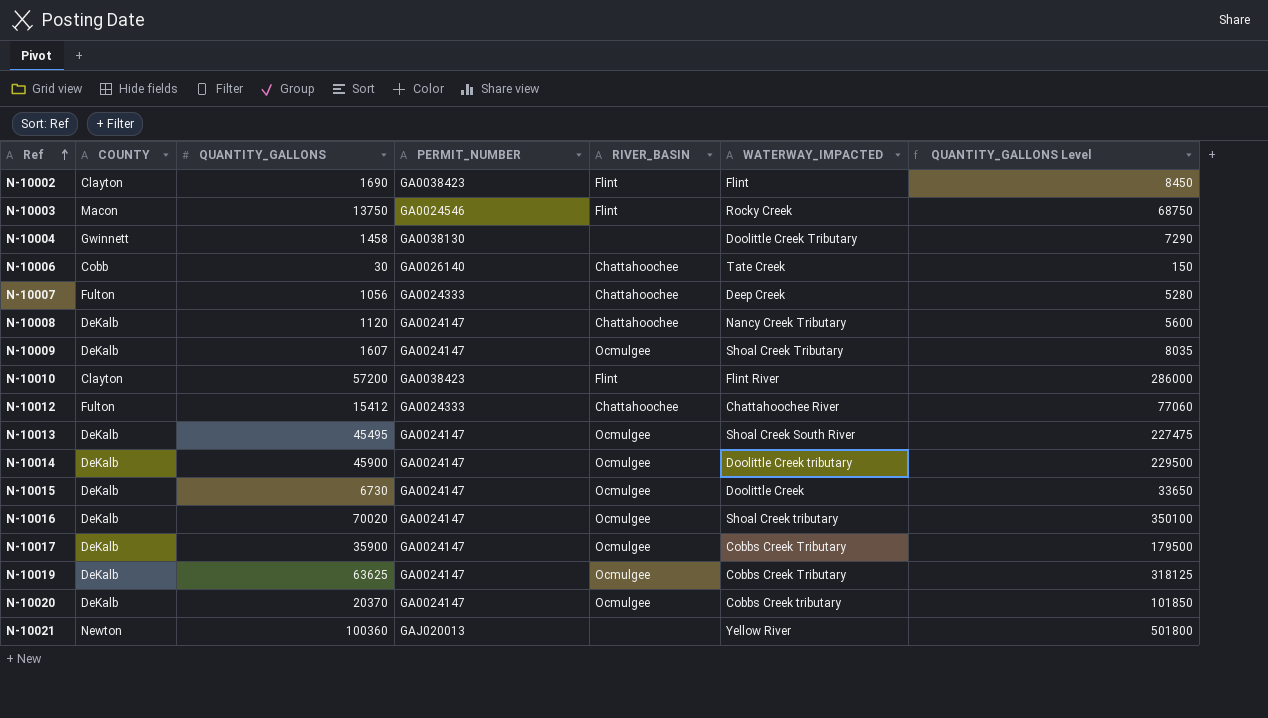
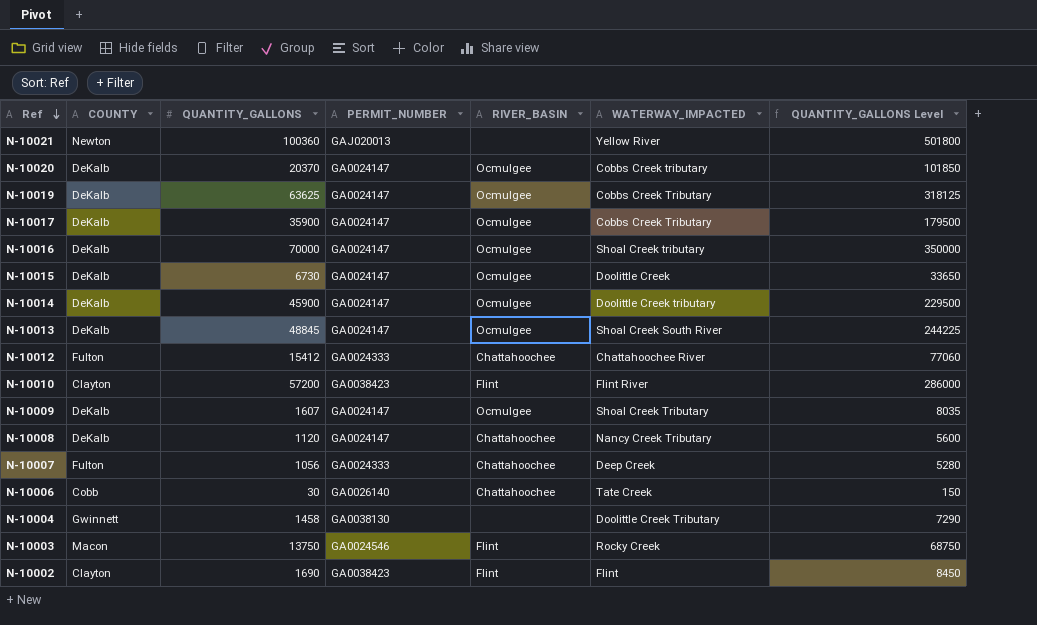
row order: Ref ascending -> Ref descending
N-10016 | QUANTITY_GALLONS: 70020 -> 70000
N-10016 | QUANTITY_GALLONS Level: 350100 -> 350000
N-10013 | QUANTITY_GALLONS: 45495 -> 48845
N-10013 | QUANTITY_GALLONS Level: 227475 -> 244225

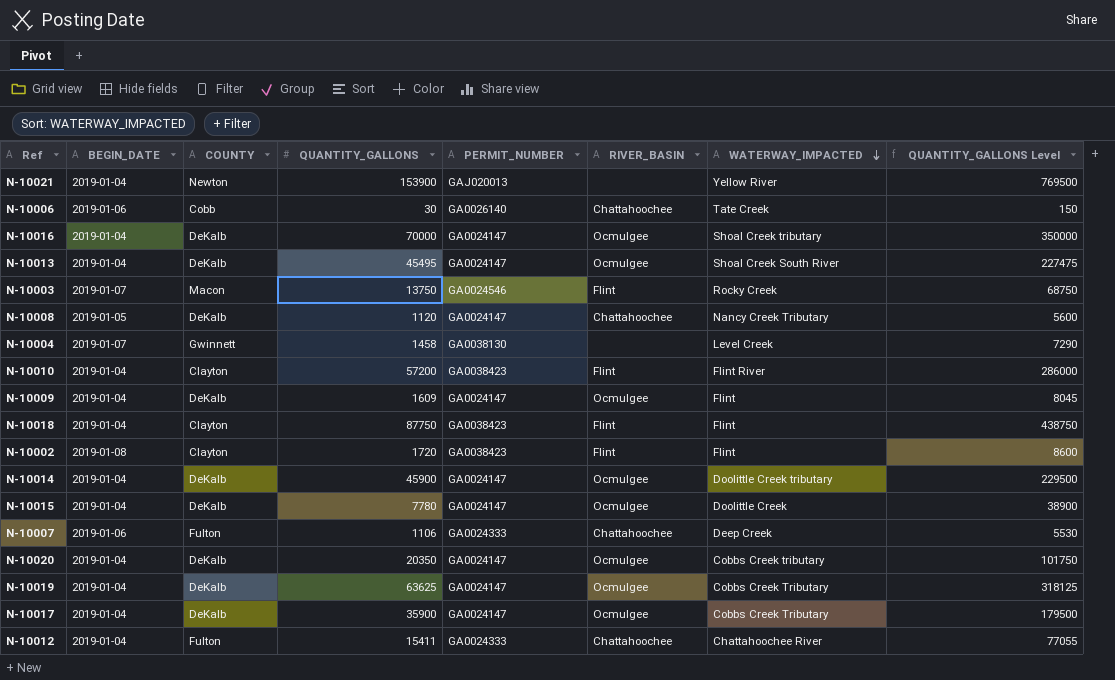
row order: Ref descending -> WATERWAY_IMPACTED descending
column BEGIN_DATE | position: none -> 2
N-10021 | QUANTITY_GALLONS: 100360 -> 153900
N-10021 | QUANTITY_GALLONS Level: 501800 -> 769500
N-10013 | QUANTITY_GALLONS: 48845 -> 45495
N-10013 | QUANTITY_GALLONS Level: 244225 -> 227475
N-10004 | WATERWAY_IMPACTED: Doolittle Creek Tributary -> Level Creek
N-10009 | QUANTITY_GALLONS: 1607 -> 1609
N-10009 | WATERWAY_IMPACTED: Shoal Creek Tributary -> Flint
N-10009 | QUANTITY_GALLONS Level: 8035 -> 8045
row N-10018: none -> 2019-01-04 | Clayton | 87750 | GA0038423 | Flint | Flint | 438750
N-10002 | QUANTITY_GALLONS: 1690 -> 1720
N-10002 | QUANTITY_GALLONS Level: 8450 -> 8600
N-10015 | QUANTITY_GALLONS: 6730 -> 7780
N-10015 | QUANTITY_GALLONS Level: 33650 -> 38900
N-10007 | QUANTITY_GALLONS: 1056 -> 1106
N-10007 | QUANTITY_GALLONS Level: 5280 -> 5530
N-10020 | QUANTITY_GALLONS: 20370 -> 20350
N-10020 | QUANTITY_GALLONS Level: 101850 -> 101750
N-10012 | QUANTITY_GALLONS: 15412 -> 15411
N-10012 | QUANTITY_GALLONS Level: 77060 -> 77055

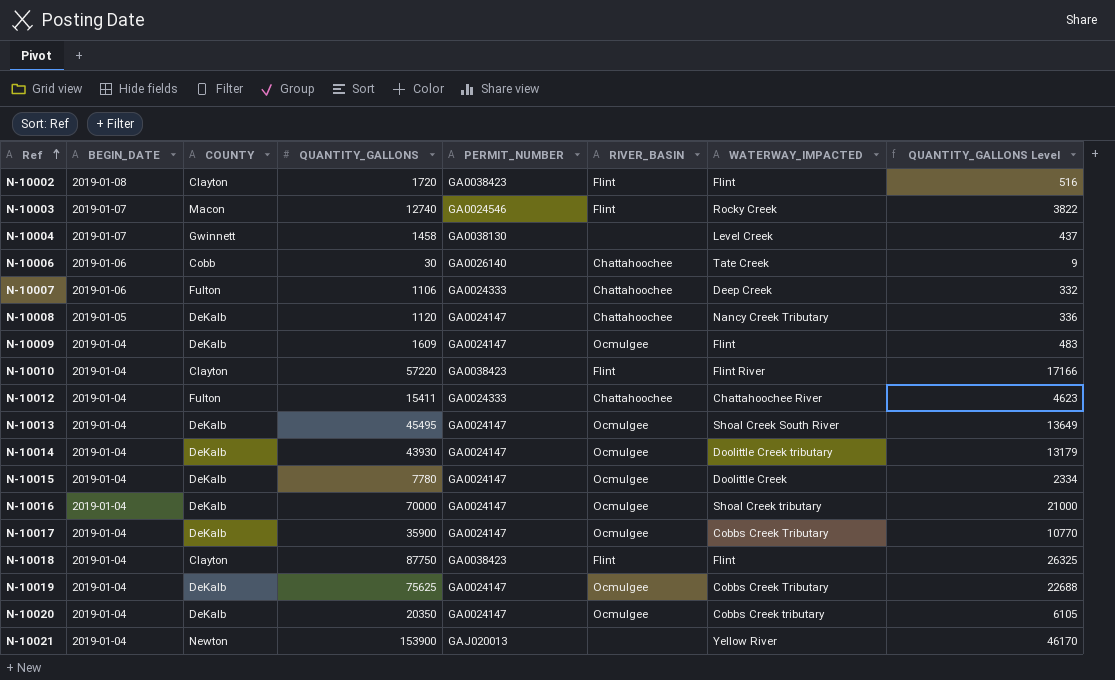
row order: WATERWAY_IMPACTED descending -> Ref ascending
column QUANTITY_GALLONS Level | formula: [QUANTITY_GALLONS] * 5 -> [QUANTITY_GALLONS] * 0.3
N-10003 | QUANTITY_GALLONS: 13750 -> 12740
N-10010 | QUANTITY_GALLONS: 57200 -> 57220
N-10014 | QUANTITY_GALLONS: 45900 -> 43930
N-10019 | QUANTITY_GALLONS: 63625 -> 75625

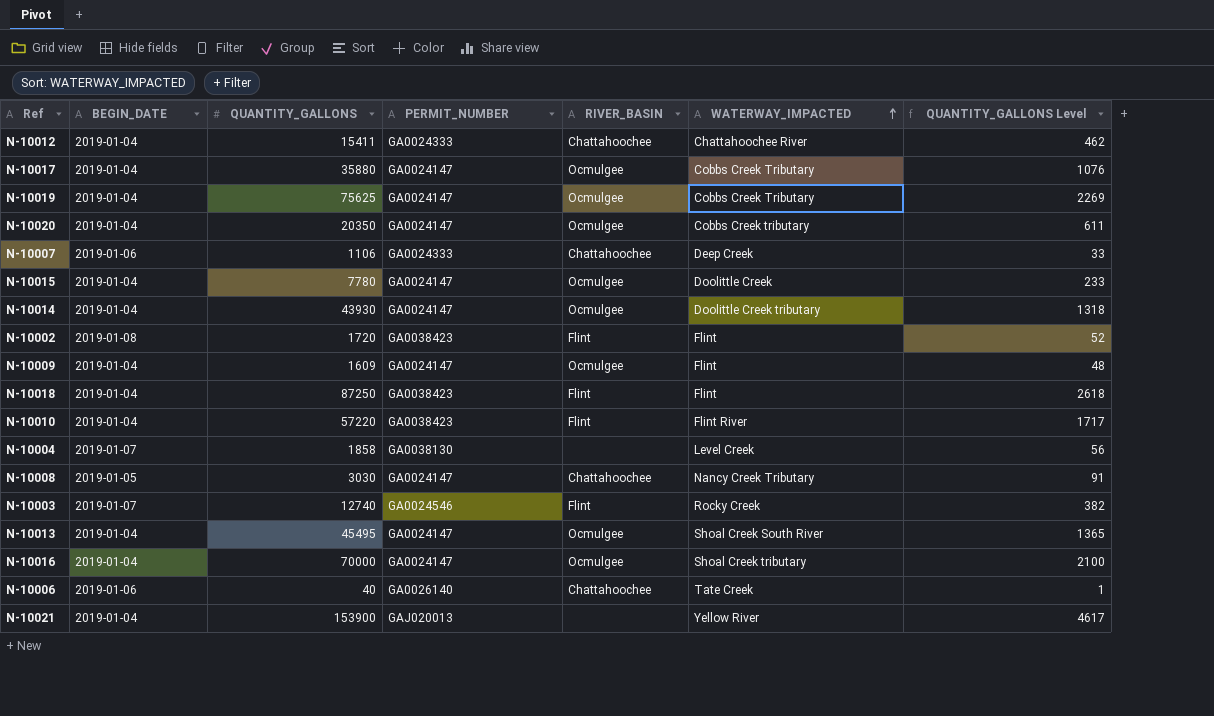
row order: Ref ascending -> WATERWAY_IMPACTED ascending
column COUNTY | position: 3 -> none
column QUANTITY_GALLONS Level | formula: [QUANTITY_GALLONS] * 0.3 -> [QUANTITY_GALLONS] * 0.03
N-10017 | QUANTITY_GALLONS: 35900 -> 35880
N-10018 | QUANTITY_GALLONS: 87750 -> 87250
N-10004 | QUANTITY_GALLONS: 1458 -> 1858
N-10008 | QUANTITY_GALLONS: 1120 -> 3030
N-10006 | QUANTITY_GALLONS: 30 -> 40

